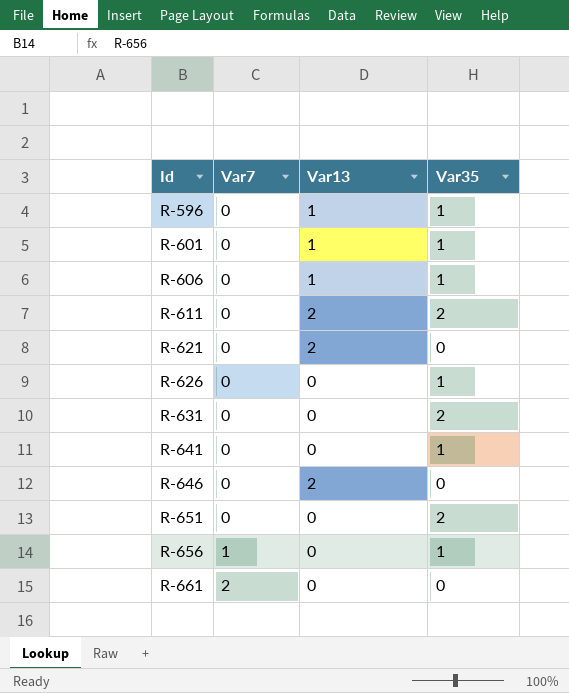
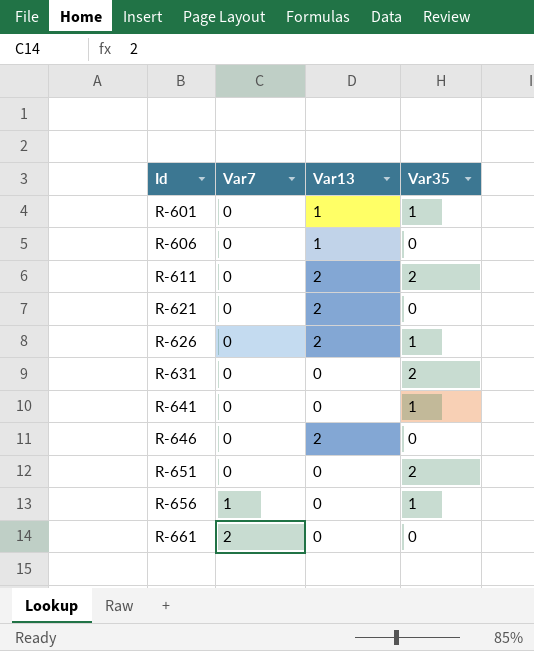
row R-596: 0 | 1 | 1 -> none
R-606 | Var35: 1 -> 0
R-626 | Var13: 0 -> 2

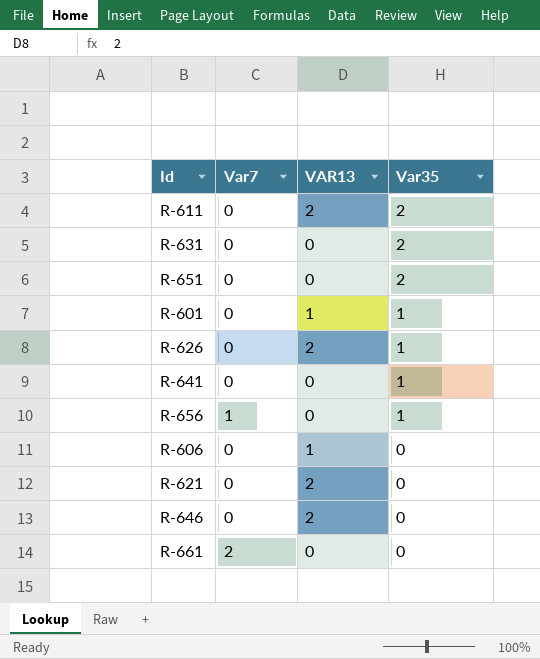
row order: Id ascending -> Var35 descending
column name: Var13 -> VAR13

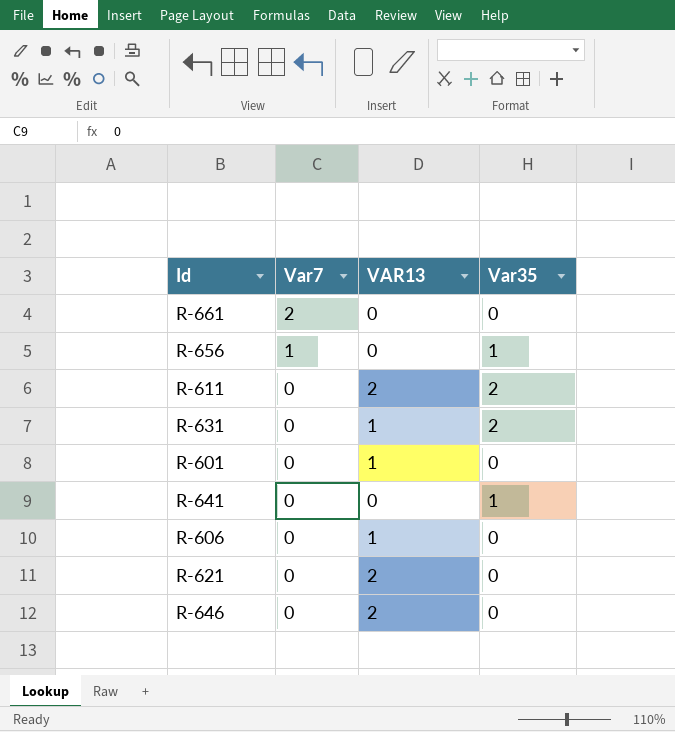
row order: Var35 descending -> Var7 descending
row R-651: 0 | 0 | 2 -> none
row R-626: 0 | 2 | 1 -> none
R-631 | VAR13: 0 -> 1
R-601 | Var35: 1 -> 0

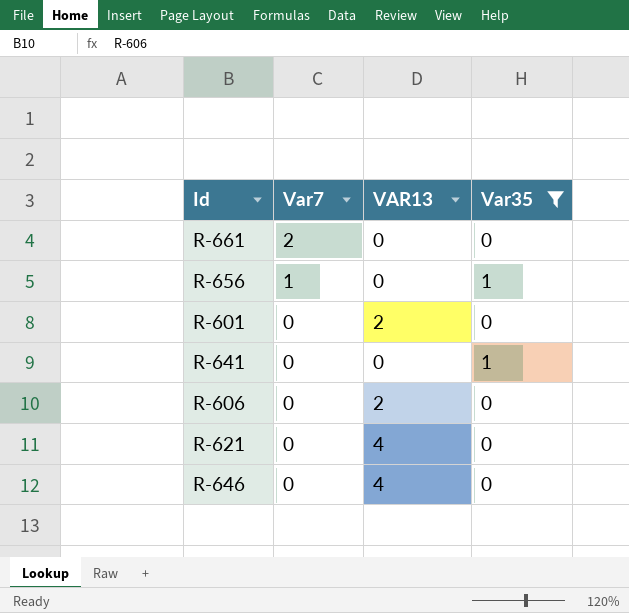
filter: none -> Var35 != 2
R-601 | VAR13: 1 -> 2
R-606 | VAR13: 1 -> 2
R-621 | VAR13: 2 -> 4
R-646 | VAR13: 2 -> 4

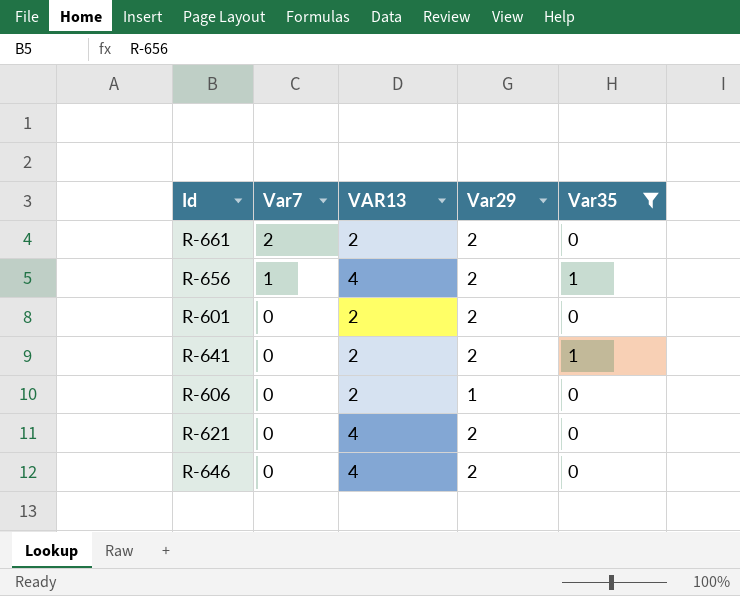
column Var29 | position: none -> 4
R-661 | VAR13: 0 -> 2
R-656 | VAR13: 0 -> 4
R-641 | VAR13: 0 -> 2

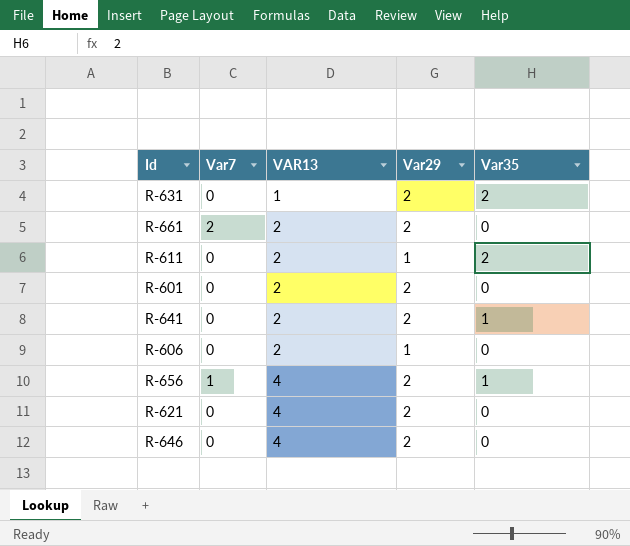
filter: Var35 != 2 -> none
row order: Var7 descending -> VAR13 ascending

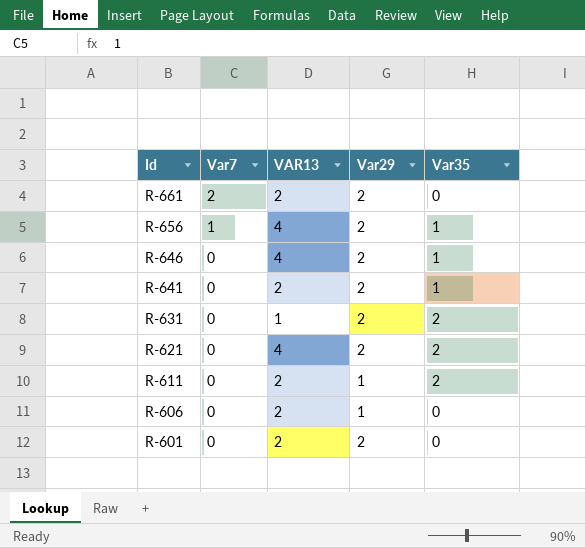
row order: VAR13 ascending -> Id descending
R-646 | Var35: 0 -> 1
R-621 | Var35: 0 -> 2

